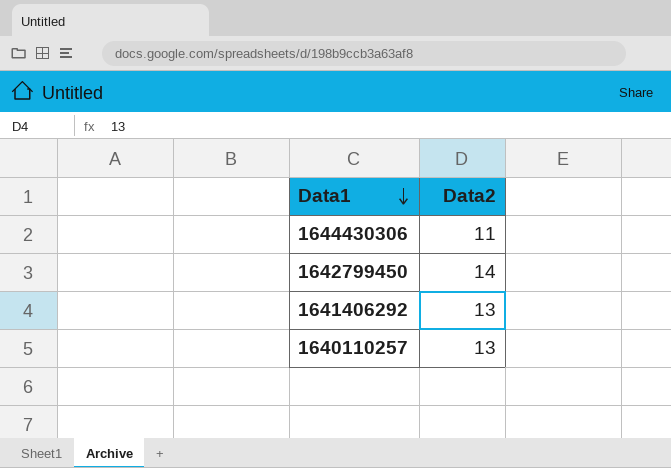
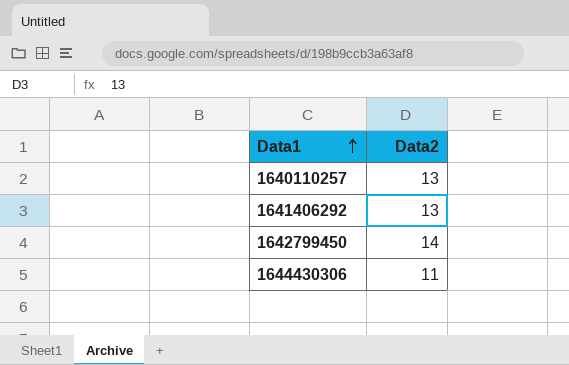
row order: Data1 descending -> Data1 ascending

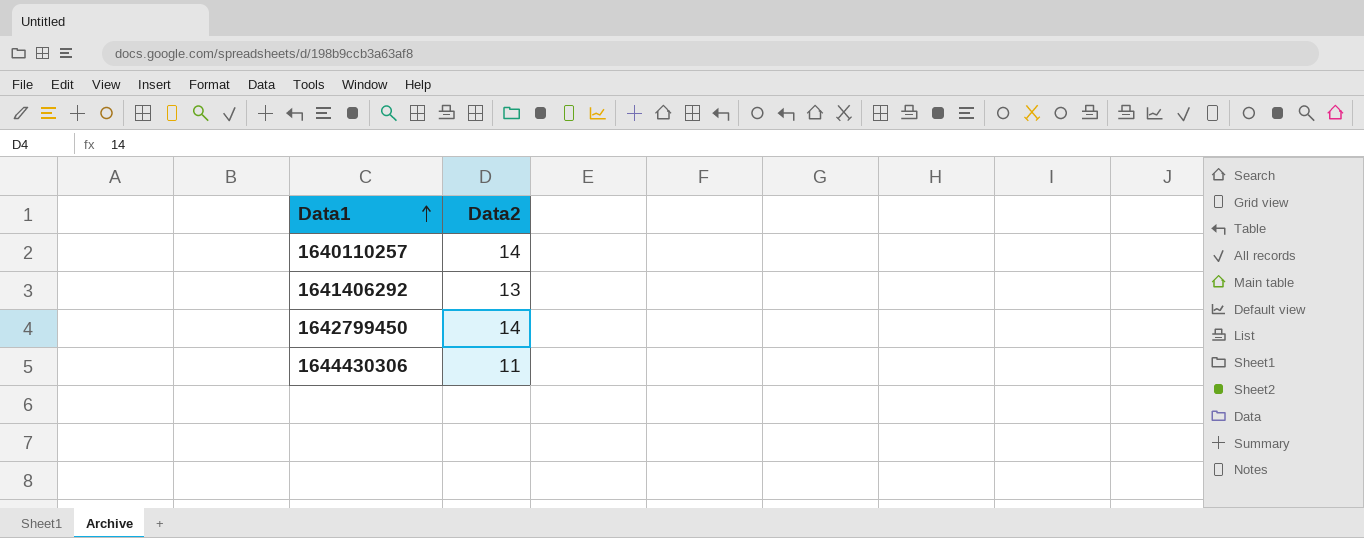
1640110257 | Data2: 13 -> 14

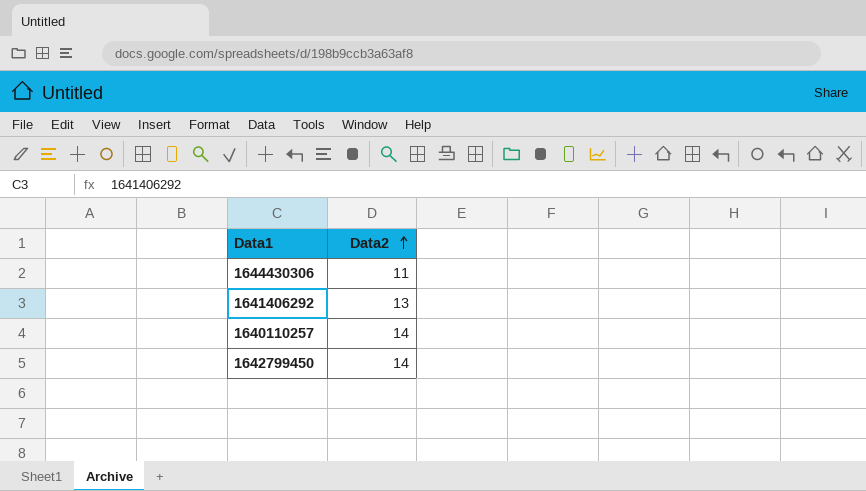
row order: Data1 ascending -> Data2 ascending

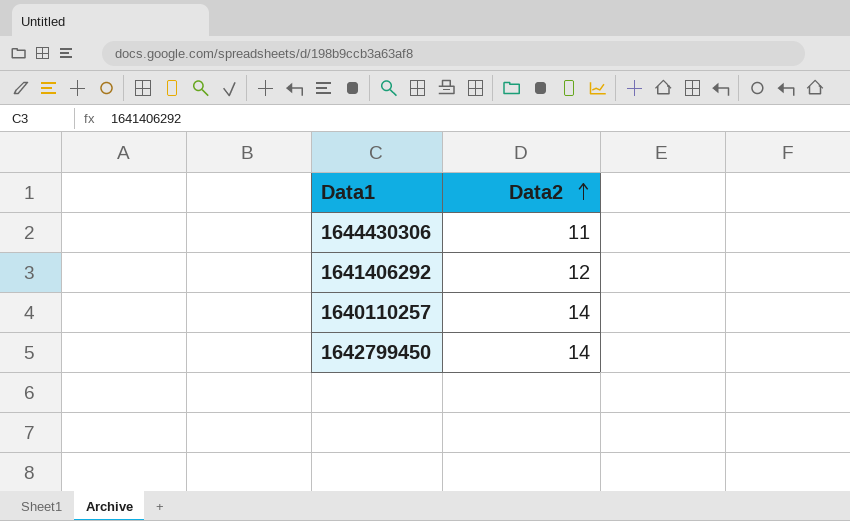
1641406292 | Data2: 13 -> 12

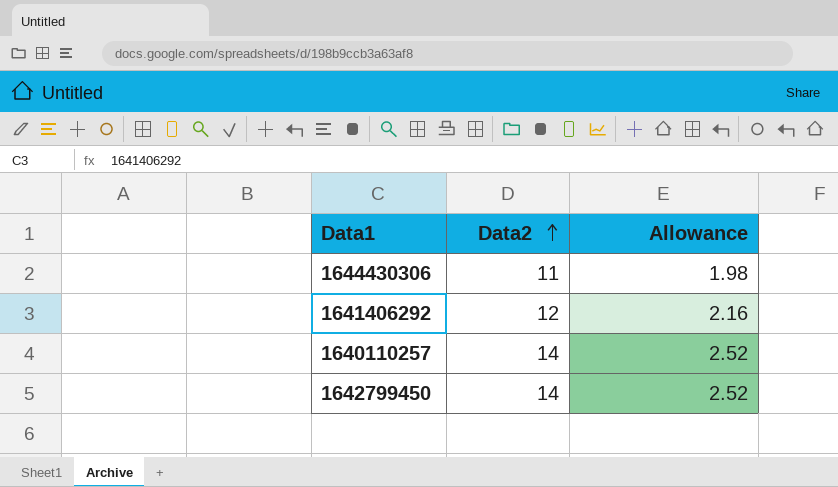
column Allowance | formula: none -> [Data2] * 0.18

